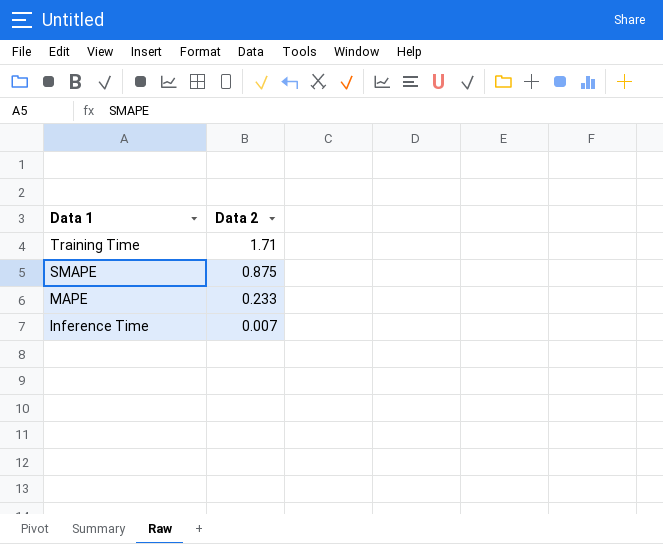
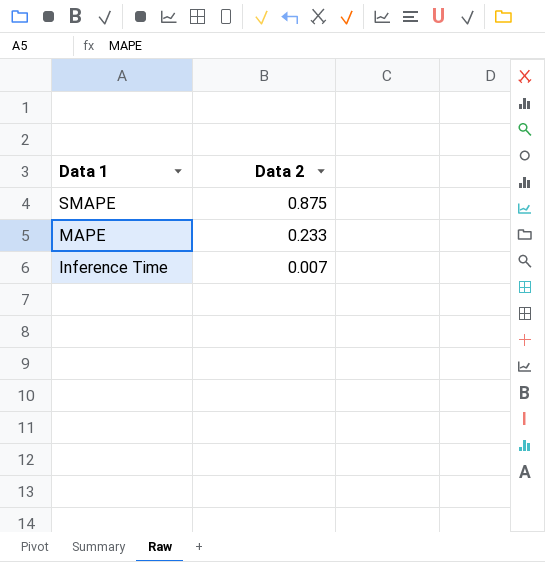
row Training Time: 1.71 -> none

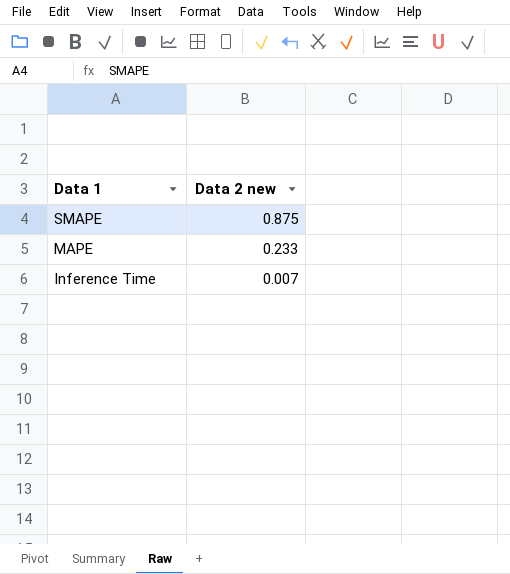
column name: Data 2 -> Data 2 new

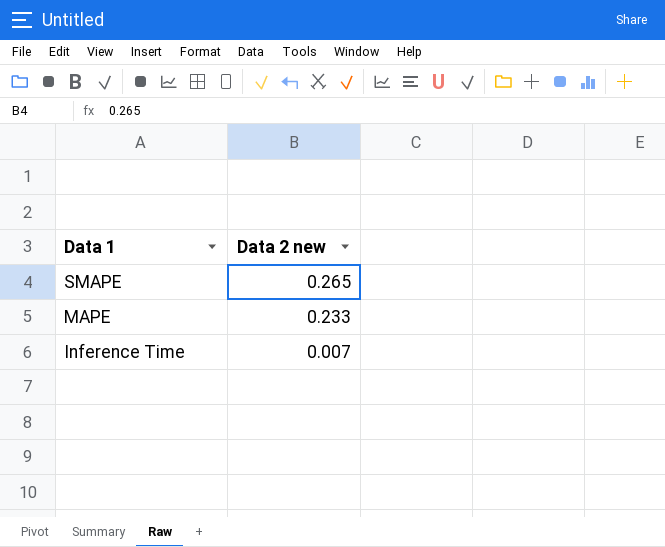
SMAPE | Data 2 new: 0.875 -> 0.265

